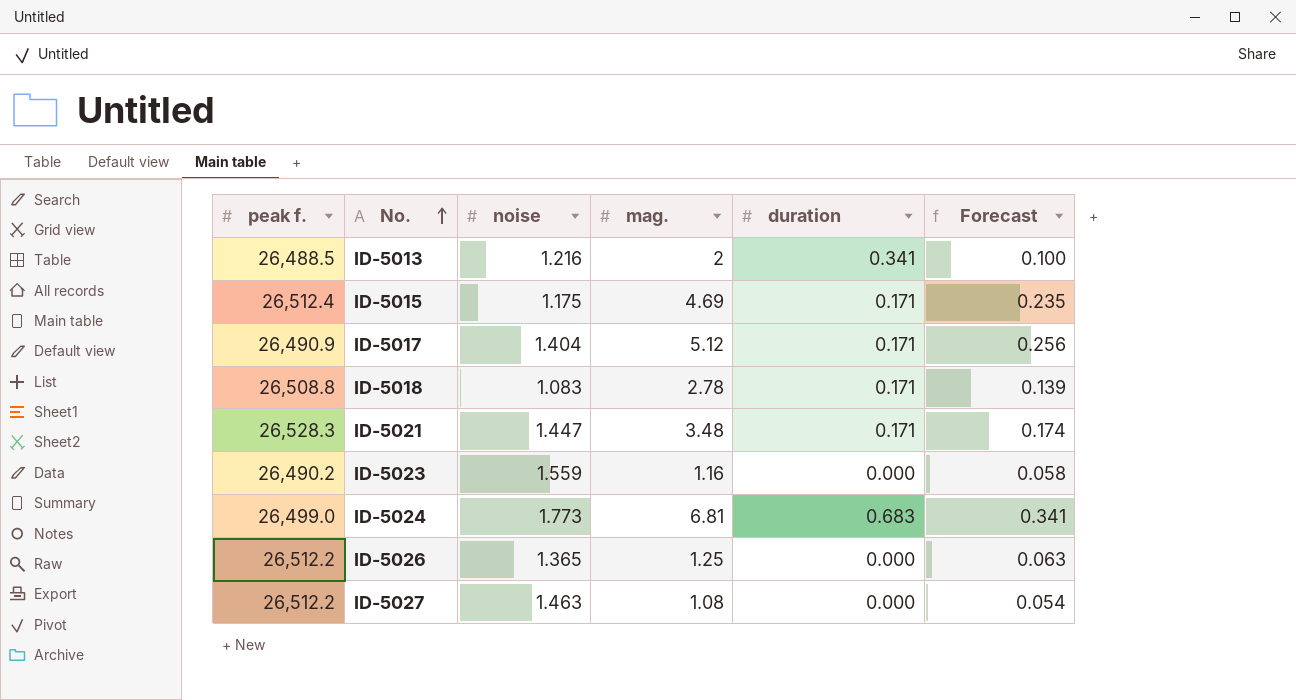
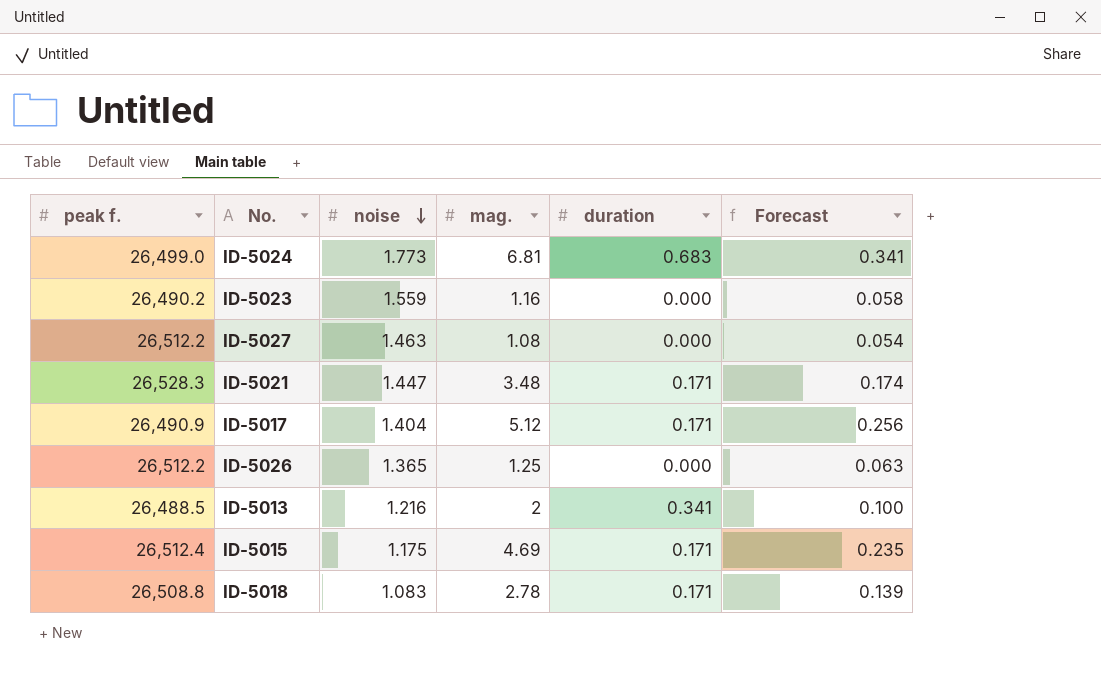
row order: No. ascending -> noise descending

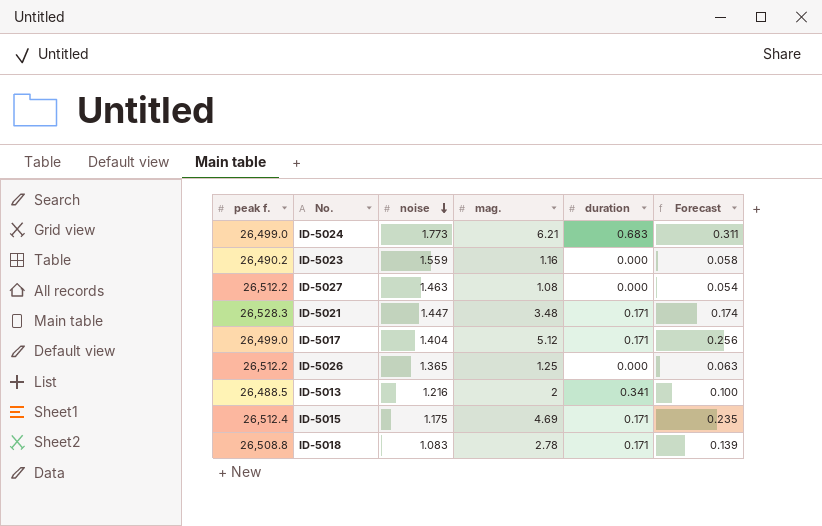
ID-5024 | mag.: 6.81 -> 6.21
ID-5024 | Forecast: 0.341 -> 0.311
ID-5017 | peak f.: 26,490.9 -> 26,499.0

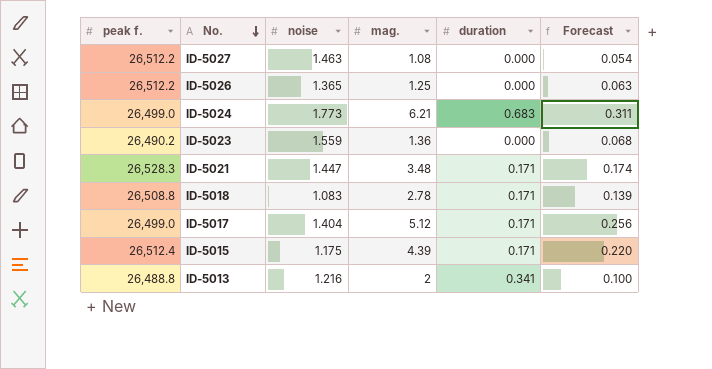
row order: noise descending -> No. descending
ID-5023 | mag.: 1.16 -> 1.36
ID-5023 | Forecast: 0.058 -> 0.068
ID-5015 | mag.: 4.69 -> 4.39
ID-5015 | Forecast: 0.235 -> 0.220
ID-5013 | peak f.: 26,488.5 -> 26,488.8

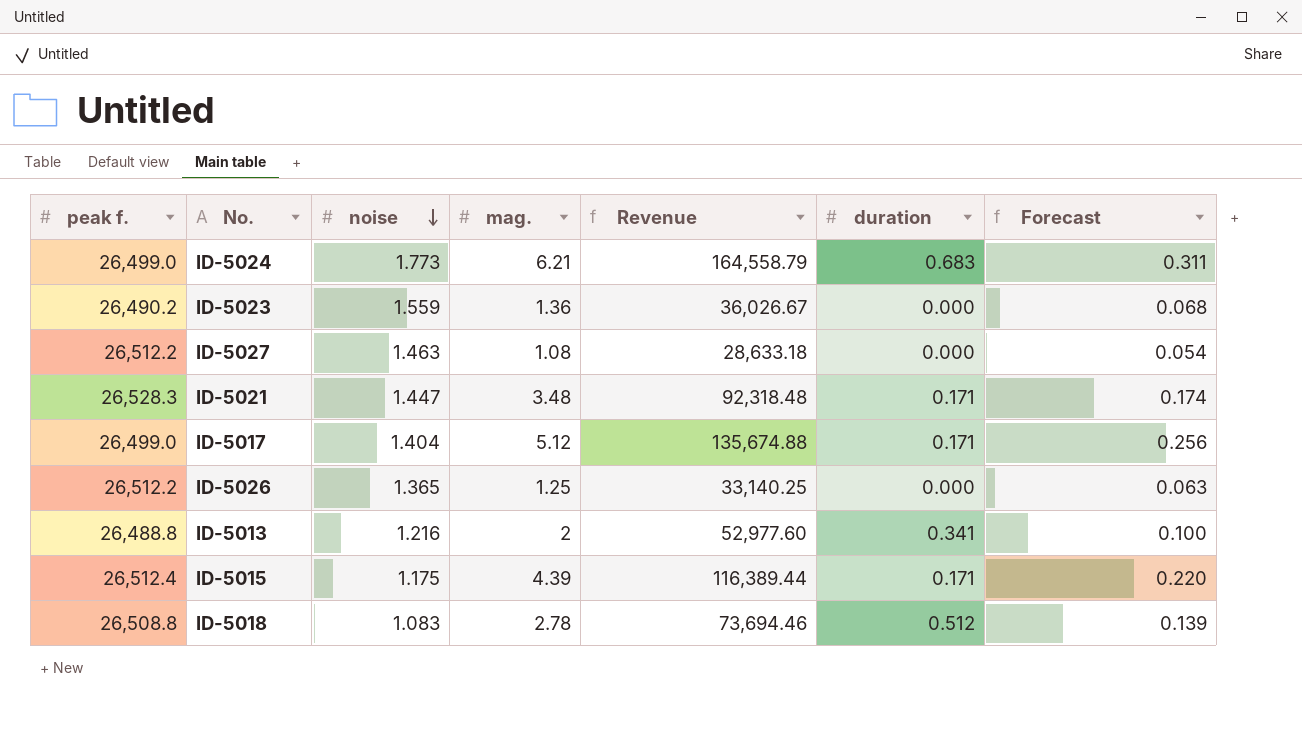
row order: No. descending -> noise descending
column Revenue | formula: none -> [peak f.] * [mag.]
ID-5018 | duration: 0.171 -> 0.512

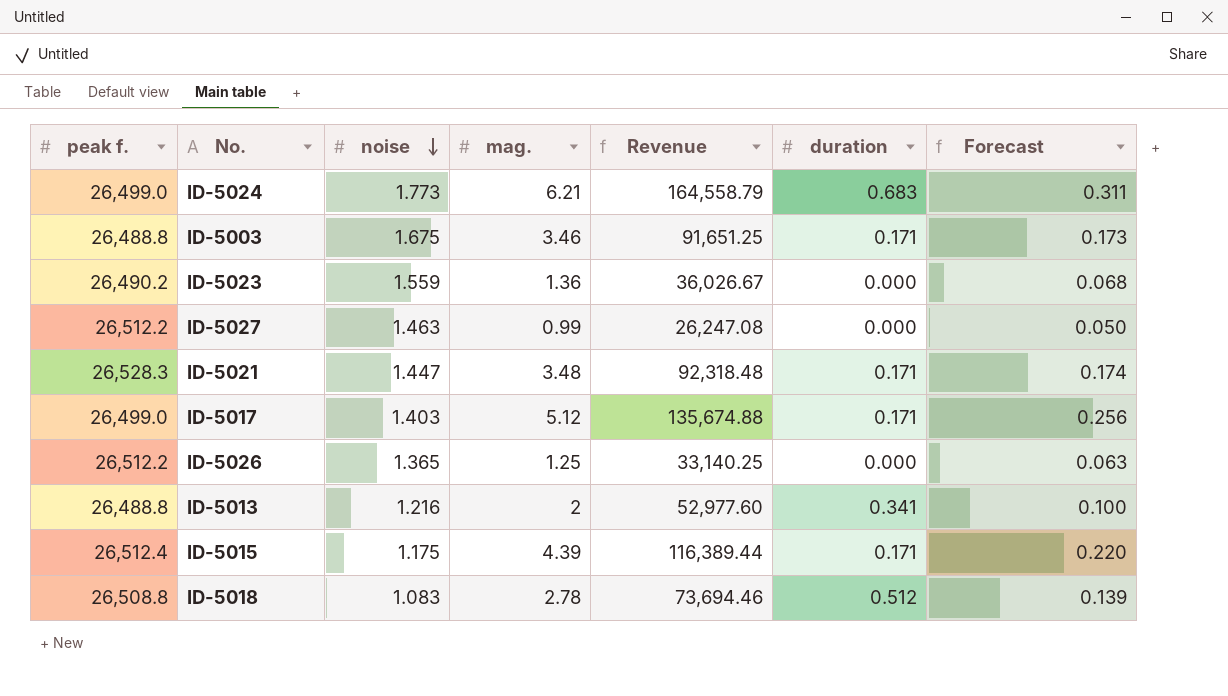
row ID-5003: none -> 26,488.8 | 1.675 | 3.46 | 91,651.25 | 0.171 | 0.173
ID-5027 | mag.: 1.08 -> 0.99
ID-5027 | Revenue: 28,633.18 -> 26,247.08
ID-5027 | Forecast: 0.054 -> 0.050
ID-5017 | noise: 1.404 -> 1.403

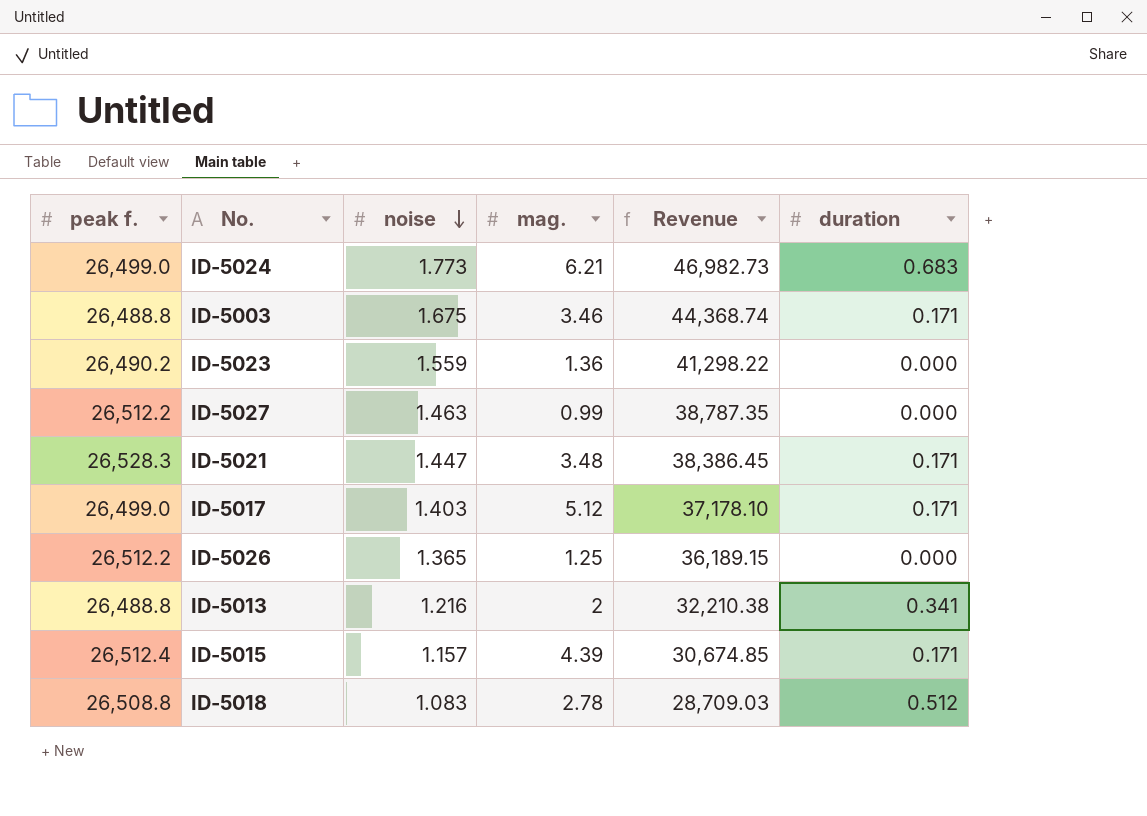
column Forecast | formula: [mag.] * 0.05 -> none
column Revenue | formula: [peak f.] * [mag.] -> [peak f.] * [noise]
ID-5015 | noise: 1.175 -> 1.157

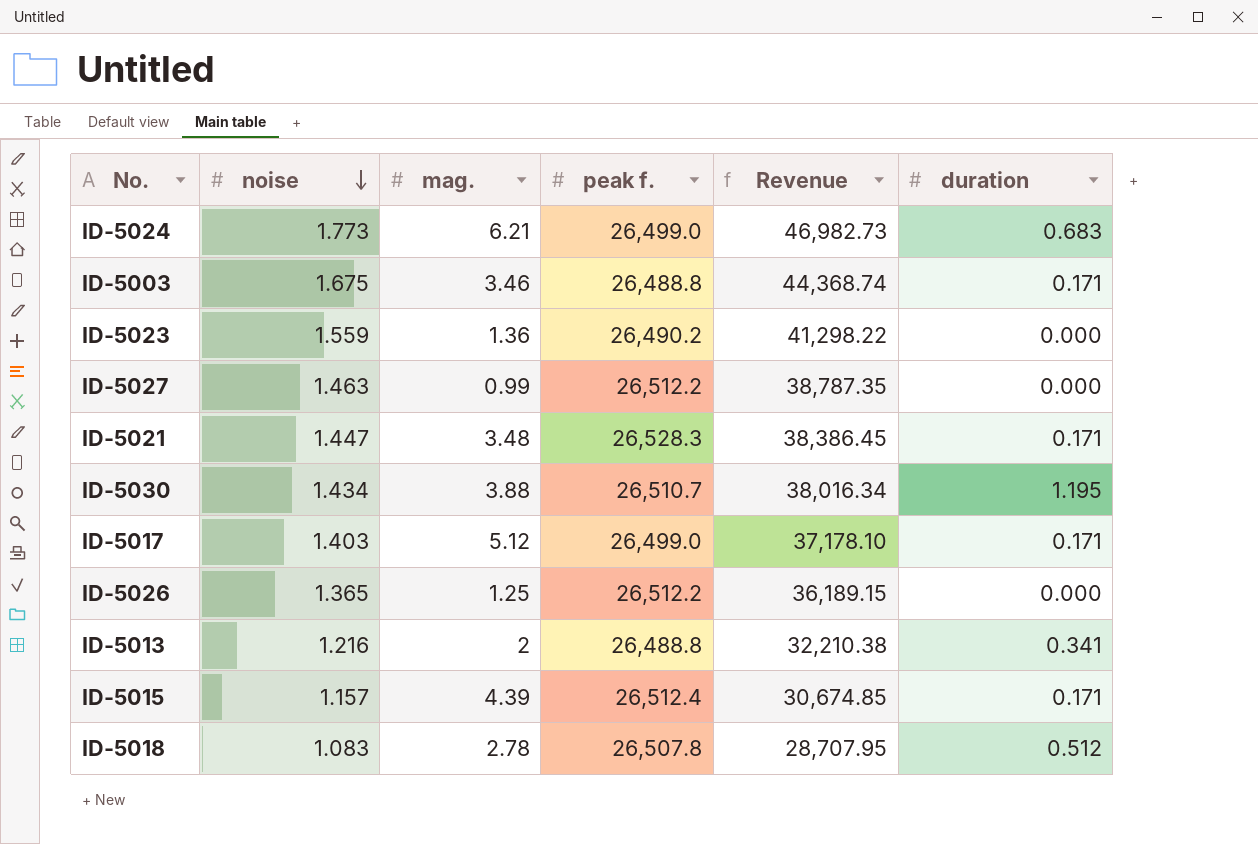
column peak f. | position: 1 -> 4
row ID-5030: none -> 1.434 | 3.88 | 26,510.7 | 38,016.34 | 1.195
ID-5018 | peak f.: 26,508.8 -> 26,507.8
ID-5018 | Revenue: 28,709.03 -> 28,707.95

